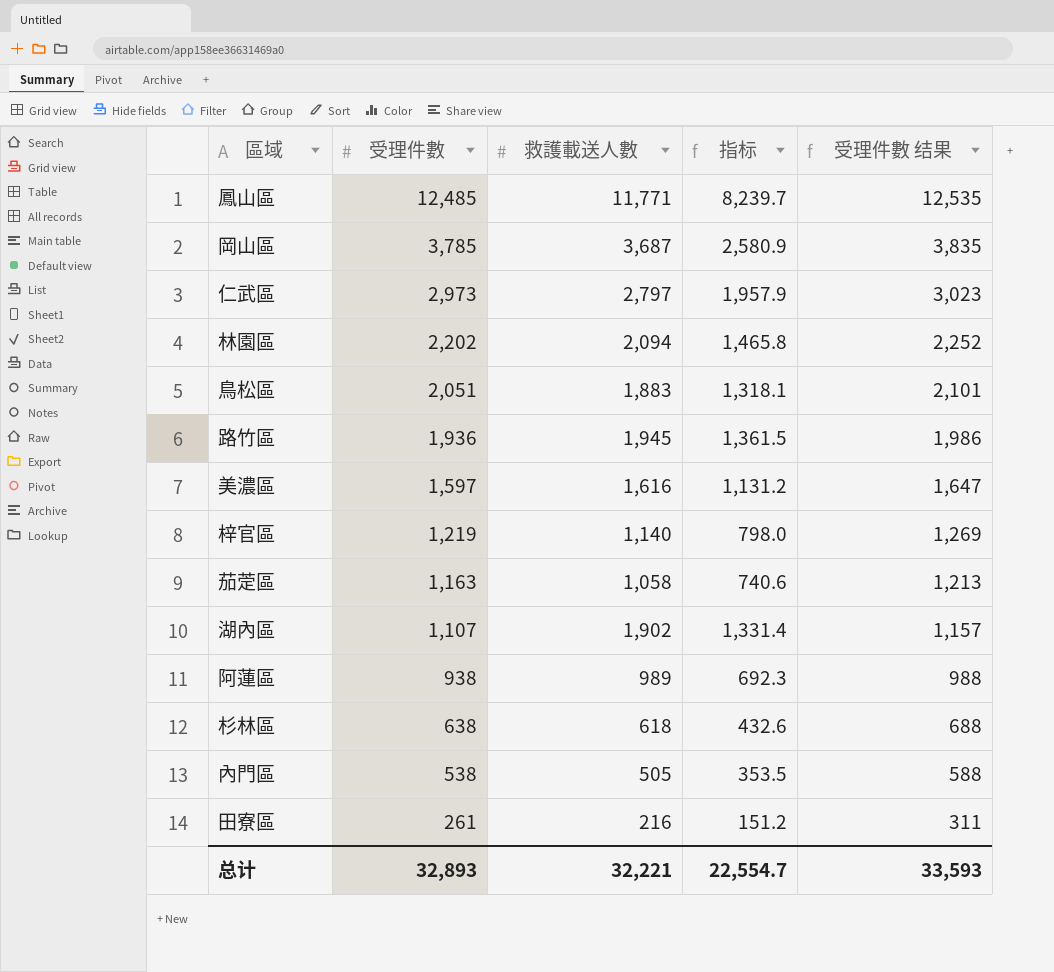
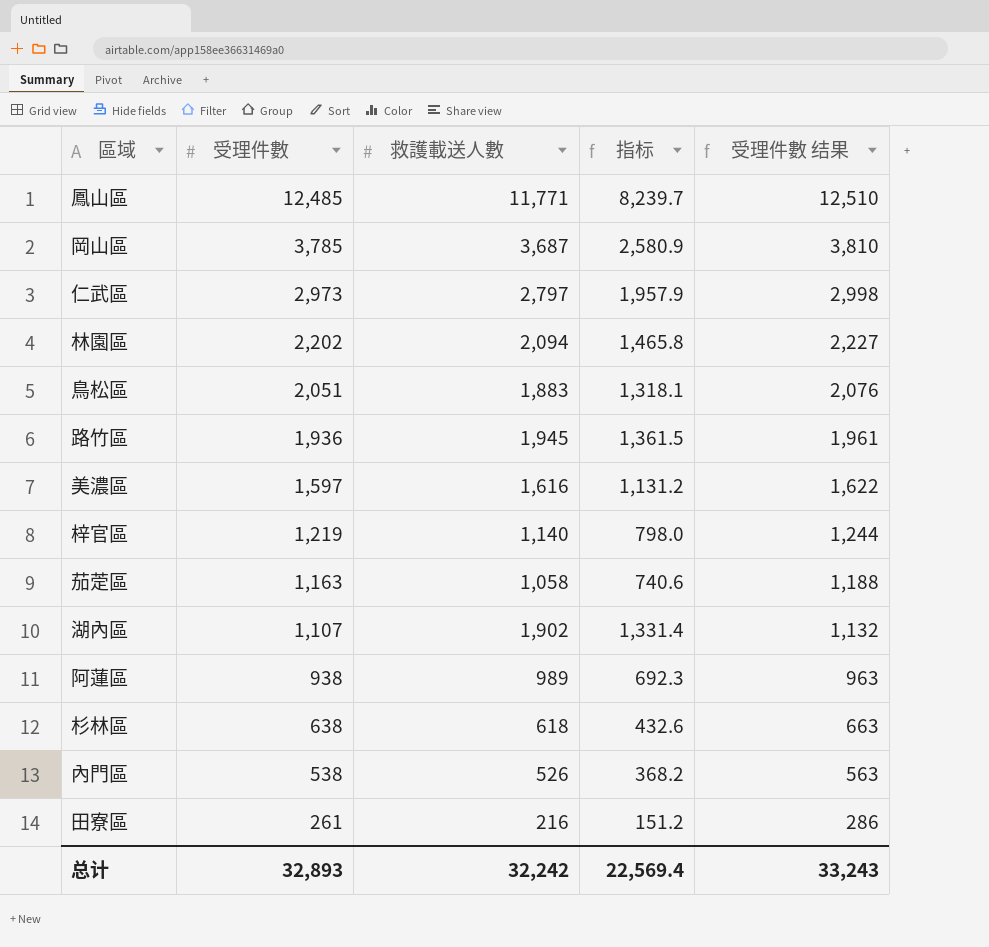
column 受理件數 结果 | formula: [受理件數] + 50 -> [受理件數] + 25
內門區 | 救護載送人數: 505 -> 526
內門區 | 指标: 353.5 -> 368.2
总计 | 救護載送人數: 32,221 -> 32,242
总计 | 指标: 22,554.7 -> 22,569.4
总计 | 受理件數 结果: 33,593 -> 33,243

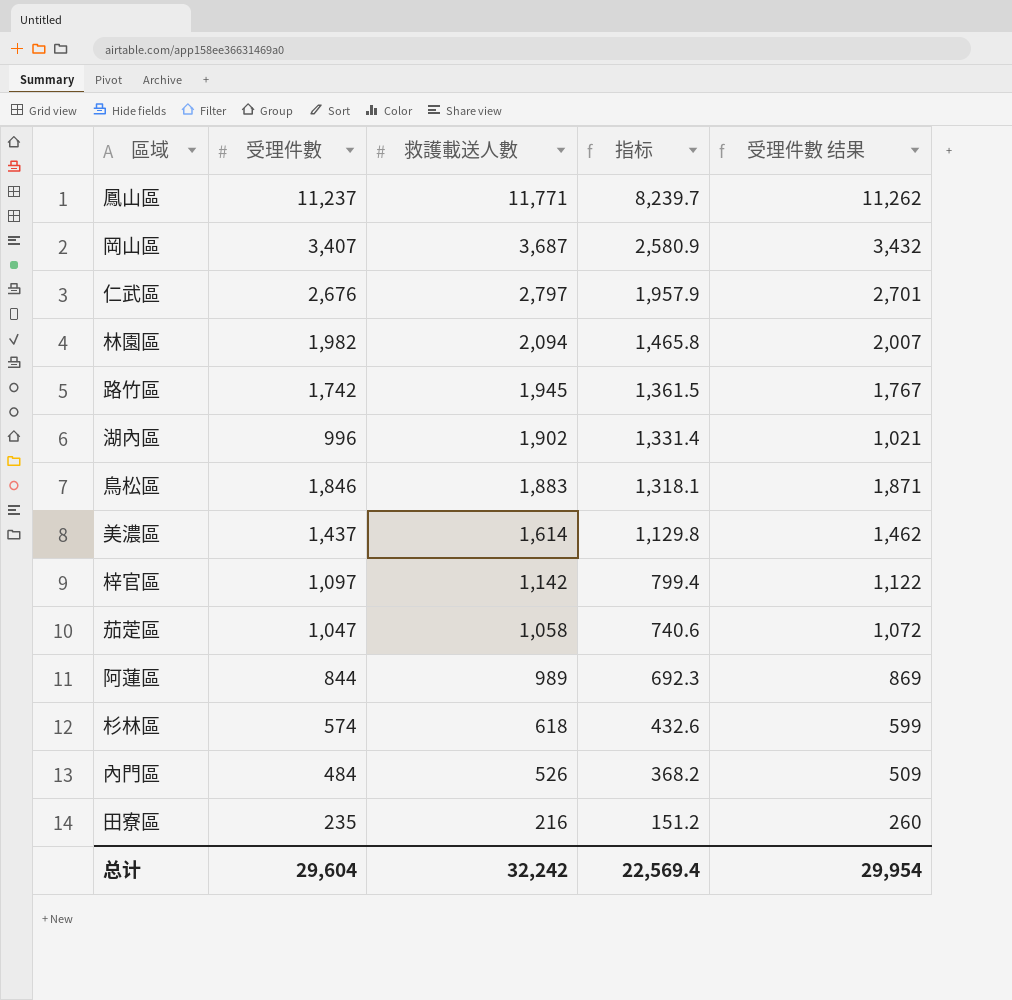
row order: 受理件數 descending -> 救護載送人數 descending
鳳山區 | 受理件數: 12,485 -> 11,237
鳳山區 | 受理件數 结果: 12,510 -> 11,262
岡山區 | 受理件數: 3,785 -> 3,407
岡山區 | 受理件數 结果: 3,810 -> 3,432
仁武區 | 受理件數: 2,973 -> 2,676
仁武區 | 受理件數 结果: 2,998 -> 2,701
林園區 | 受理件數: 2,202 -> 1,982
林園區 | 受理件數 结果: 2,227 -> 2,007
路竹區 | 受理件數: 1,936 -> 1,742
路竹區 | 受理件數 结果: 1,961 -> 1,767
湖內區 | 受理件數: 1,107 -> 996
湖內區 | 受理件數 结果: 1,132 -> 1,021
鳥松區 | 受理件數: 2,051 -> 1,846
鳥松區 | 受理件數 结果: 2,076 -> 1,871
美濃區 | 受理件數: 1,597 -> 1,437
美濃區 | 救護載送人數: 1,616 -> 1,614
美濃區 | 指标: 1,131.2 -> 1,129.8
美濃區 | 受理件數 结果: 1,622 -> 1,462
梓官區 | 受理件數: 1,219 -> 1,097
梓官區 | 救護載送人數: 1,140 -> 1,142
梓官區 | 指标: 798.0 -> 799.4
梓官區 | 受理件數 结果: 1,244 -> 1,122
茄萣區 | 受理件數: 1,163 -> 1,047
茄萣區 | 受理件數 结果: 1,188 -> 1,072
阿蓮區 | 受理件數: 938 -> 844
阿蓮區 | 受理件數 结果: 963 -> 869
杉林區 | 受理件數: 638 -> 574
杉林區 | 受理件數 结果: 663 -> 599
內門區 | 受理件數: 538 -> 484
內門區 | 受理件數 结果: 563 -> 509
田寮區 | 受理件數: 261 -> 235
田寮區 | 受理件數 结果: 286 -> 260
总计 | 受理件數: 32,893 -> 29,604
总计 | 受理件數 结果: 33,243 -> 29,954

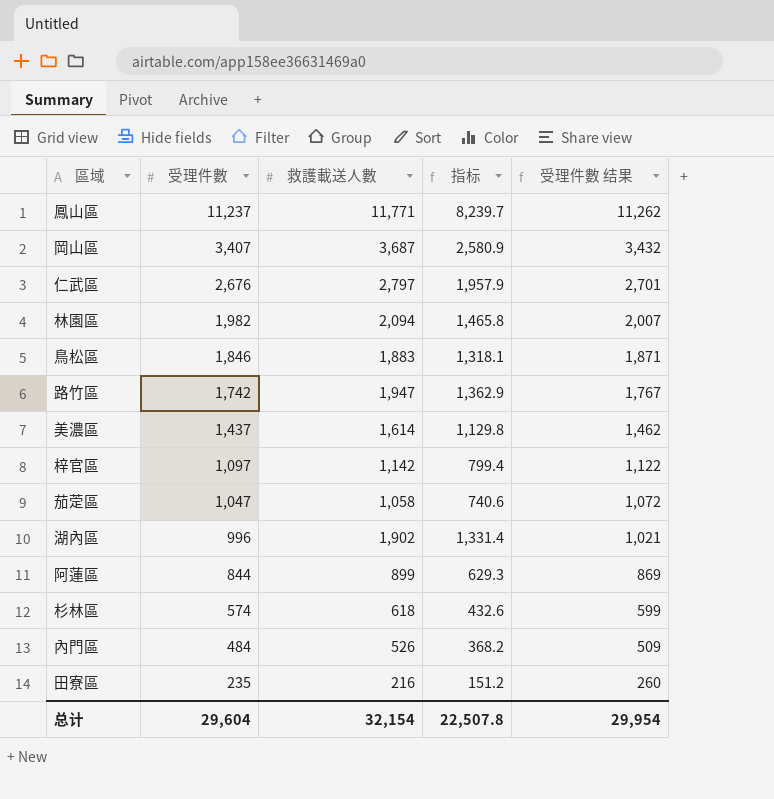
row order: 救護載送人數 descending -> 受理件數 descending
路竹區 | 救護載送人數: 1,945 -> 1,947
路竹區 | 指标: 1,361.5 -> 1,362.9
阿蓮區 | 救護載送人數: 989 -> 899
阿蓮區 | 指标: 692.3 -> 629.3
总计 | 救護載送人數: 32,242 -> 32,154
总计 | 指标: 22,569.4 -> 22,507.8

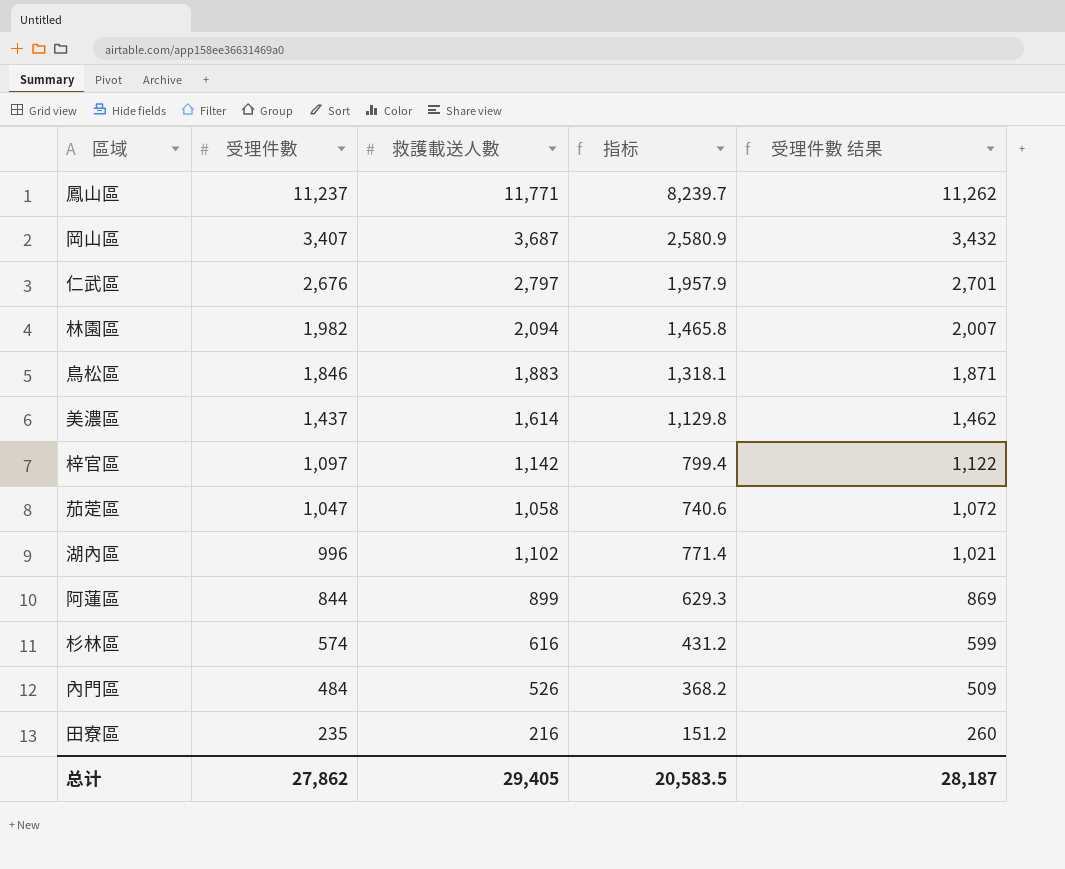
row 路竹區: 1,742 | 1,947 | 1,362.9 | 1,767 -> none
湖內區 | 救護載送人數: 1,902 -> 1,102
湖內區 | 指标: 1,331.4 -> 771.4
杉林區 | 救護載送人數: 618 -> 616
杉林區 | 指标: 432.6 -> 431.2
总计 | 受理件數: 29,604 -> 27,862
总计 | 救護載送人數: 32,154 -> 29,405
总计 | 指标: 22,507.8 -> 20,583.5
总计 | 受理件數 结果: 29,954 -> 28,187

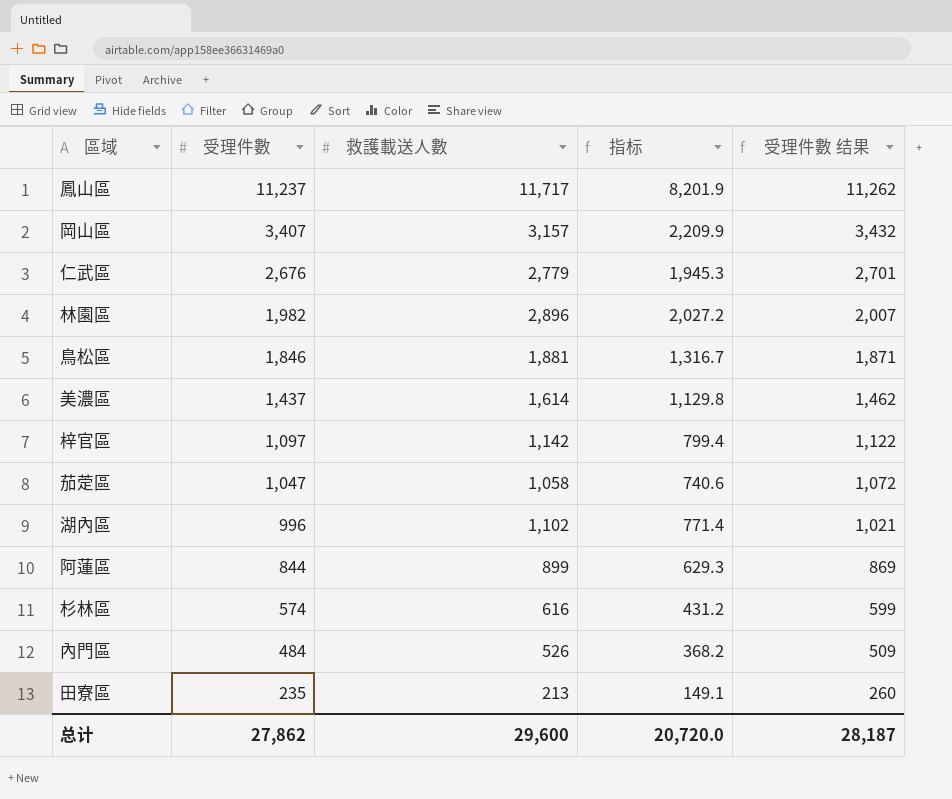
鳳山區 | 救護載送人數: 11,771 -> 11,717
鳳山區 | 指标: 8,239.7 -> 8,201.9
岡山區 | 救護載送人數: 3,687 -> 3,157
岡山區 | 指标: 2,580.9 -> 2,209.9
仁武區 | 救護載送人數: 2,797 -> 2,779
仁武區 | 指标: 1,957.9 -> 1,945.3
林園區 | 救護載送人數: 2,094 -> 2,896
林園區 | 指标: 1,465.8 -> 2,027.2
鳥松區 | 救護載送人數: 1,883 -> 1,881
鳥松區 | 指标: 1,318.1 -> 1,316.7
田寮區 | 救護載送人數: 216 -> 213
田寮區 | 指标: 151.2 -> 149.1
总计 | 救護載送人數: 29,405 -> 29,600
总计 | 指标: 20,583.5 -> 20,720.0

